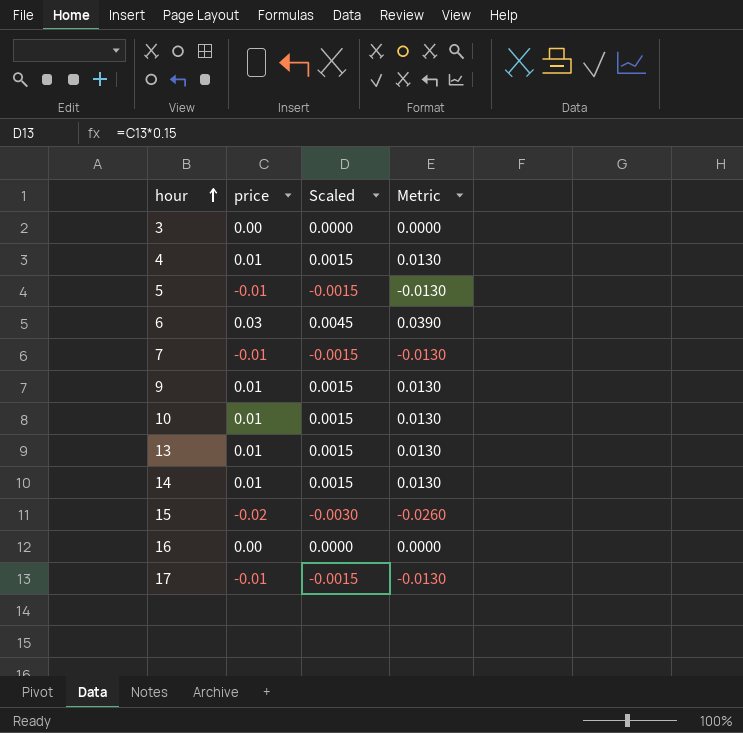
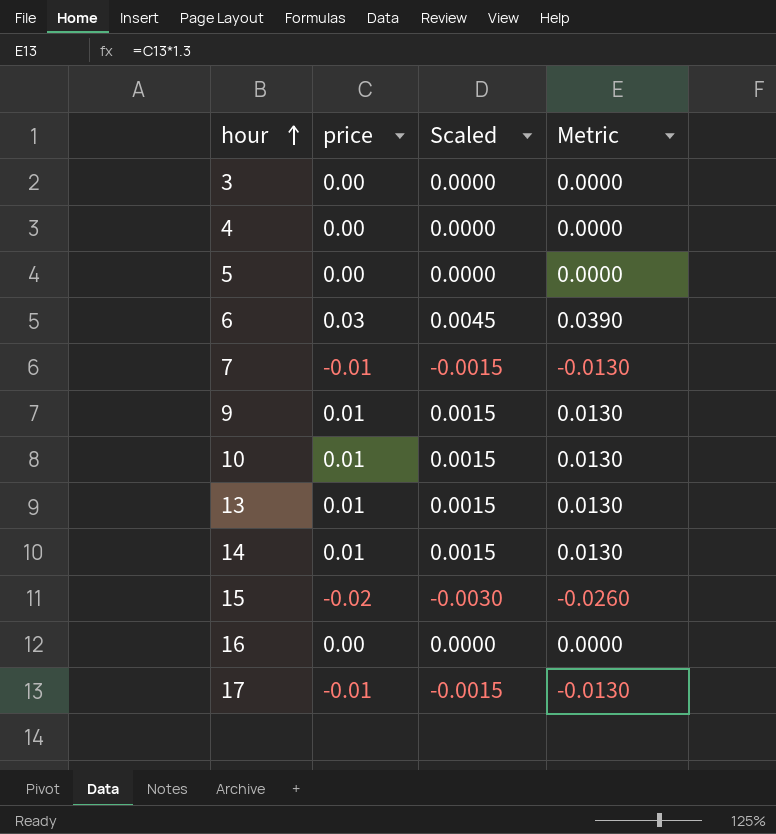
4 | price: 0.01 -> 0.00
4 | Scaled: 0.0015 -> 0.0000
4 | Metric: 0.0130 -> 0.0000
5 | price: -0.01 -> 0.00
5 | Scaled: -0.0015 -> 0.0000
5 | Metric: -0.0130 -> 0.0000

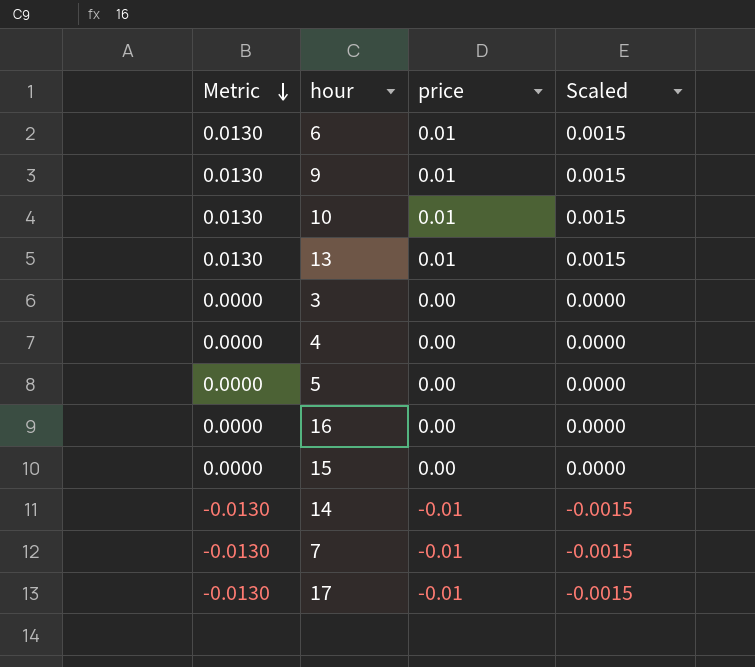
row order: hour ascending -> Metric descending
column Metric | position: 4 -> 1
6 | Metric: 0.0390 -> 0.0130
6 | price: 0.03 -> 0.01
6 | Scaled: 0.0045 -> 0.0015
15 | Metric: -0.0260 -> 0.0000
15 | price: -0.02 -> 0.00
15 | Scaled: -0.0030 -> 0.0000
14 | Metric: 0.0130 -> -0.0130
14 | price: 0.01 -> -0.01
14 | Scaled: 0.0015 -> -0.0015

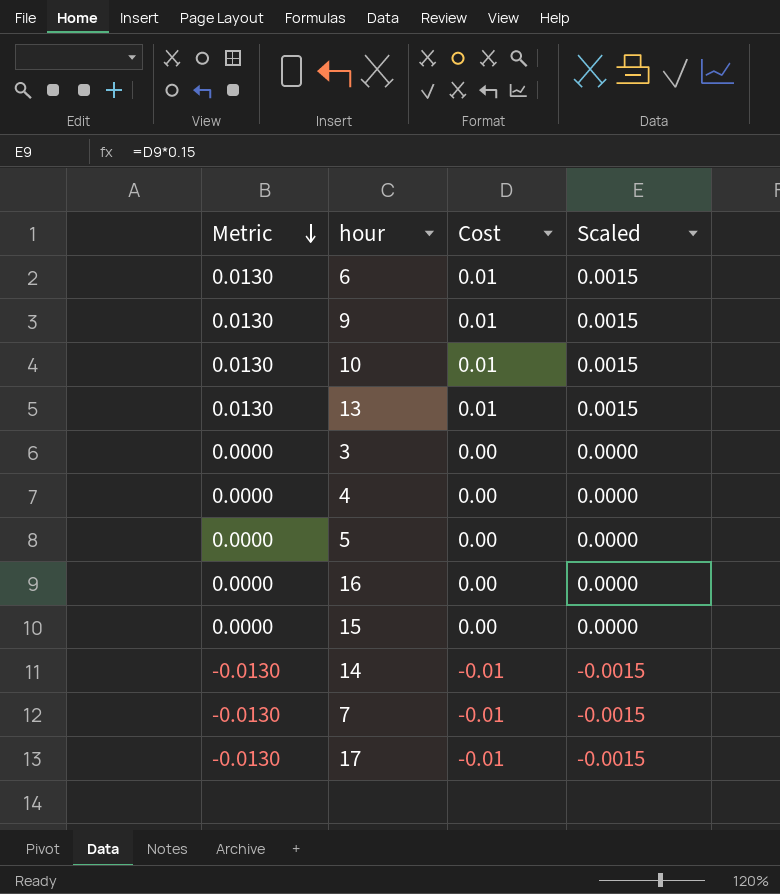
column name: price -> Cost

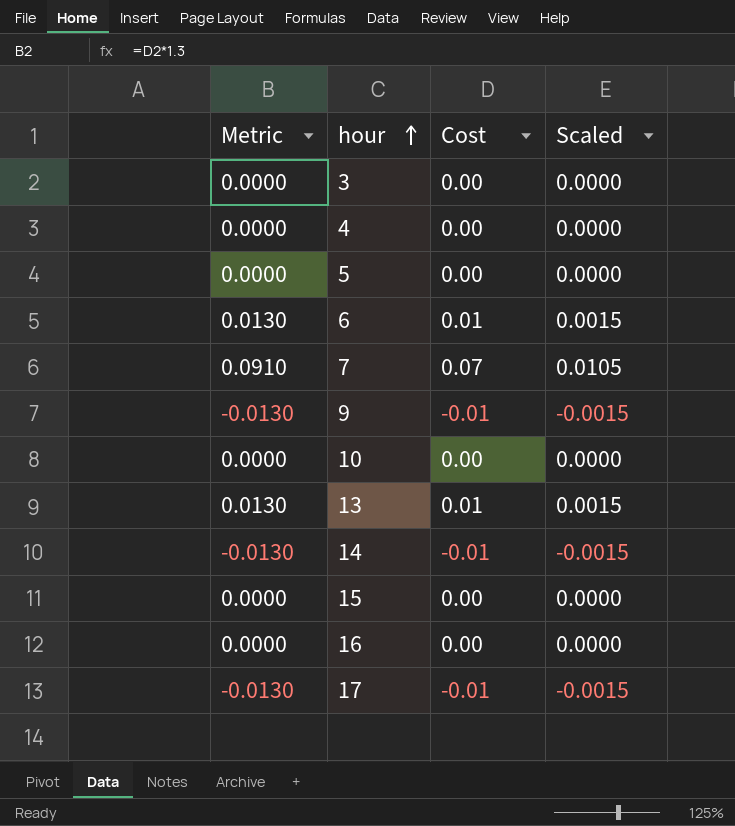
row order: Metric descending -> hour ascending
7 | Metric: -0.0130 -> 0.0910
7 | Cost: -0.01 -> 0.07
7 | Scaled: -0.0015 -> 0.0105
9 | Metric: 0.0130 -> -0.0130
9 | Cost: 0.01 -> -0.01
9 | Scaled: 0.0015 -> -0.0015
10 | Metric: 0.0130 -> 0.0000
10 | Cost: 0.01 -> 0.00
10 | Scaled: 0.0015 -> 0.0000

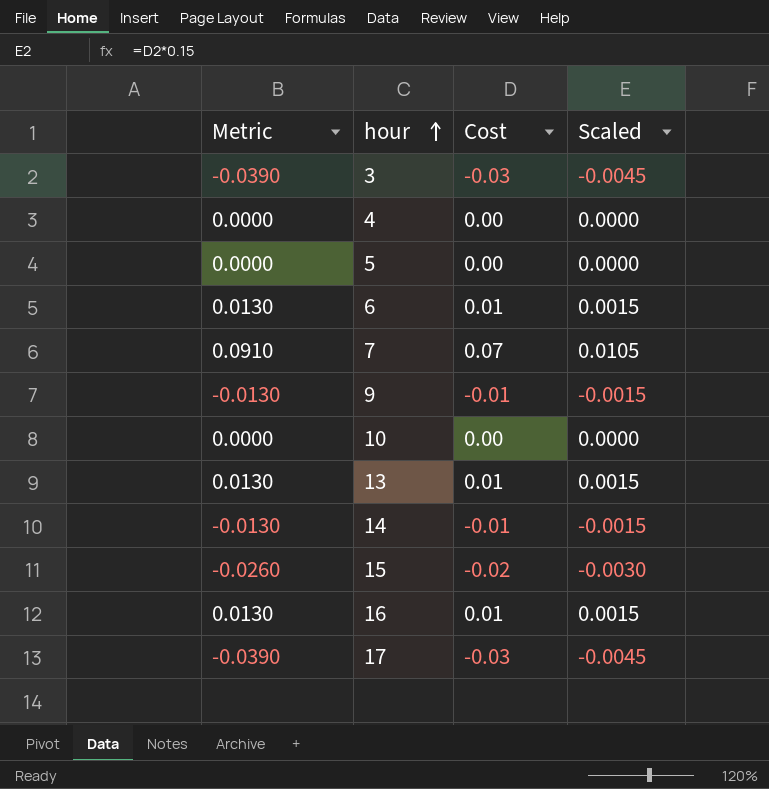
3 | Metric: 0.0000 -> -0.0390
3 | Cost: 0.00 -> -0.03
3 | Scaled: 0.0000 -> -0.0045
15 | Metric: 0.0000 -> -0.0260
15 | Cost: 0.00 -> -0.02
15 | Scaled: 0.0000 -> -0.0030
16 | Metric: 0.0000 -> 0.0130
16 | Cost: 0.00 -> 0.01
16 | Scaled: 0.0000 -> 0.0015
17 | Metric: -0.0130 -> -0.0390
17 | Cost: -0.01 -> -0.03
17 | Scaled: -0.0015 -> -0.0045

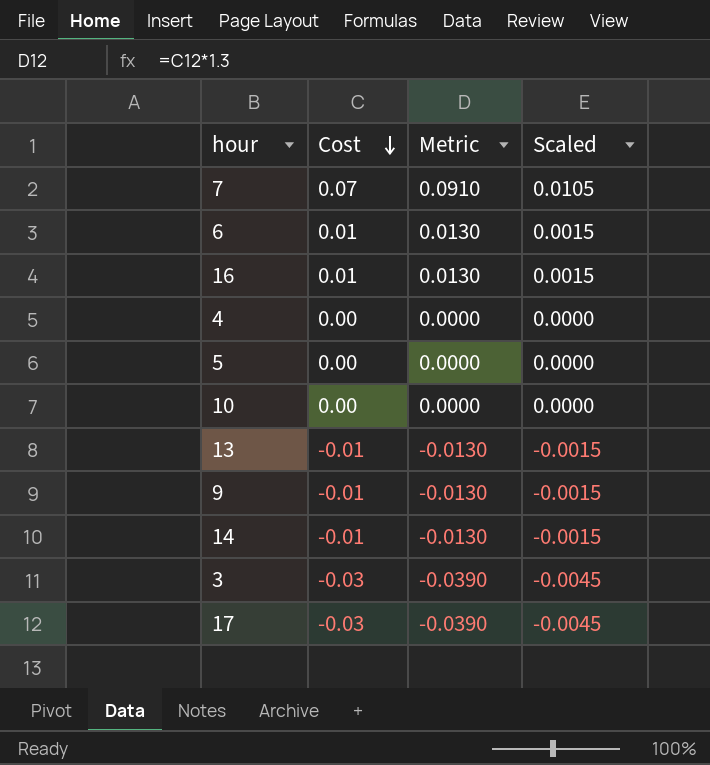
row order: hour ascending -> Cost descending
column Metric | position: 1 -> 3
row 15: -0.0260 | -0.02 | -0.0030 -> none
13 | Cost: 0.01 -> -0.01
13 | Metric: 0.0130 -> -0.0130
13 | Scaled: 0.0015 -> -0.0015

